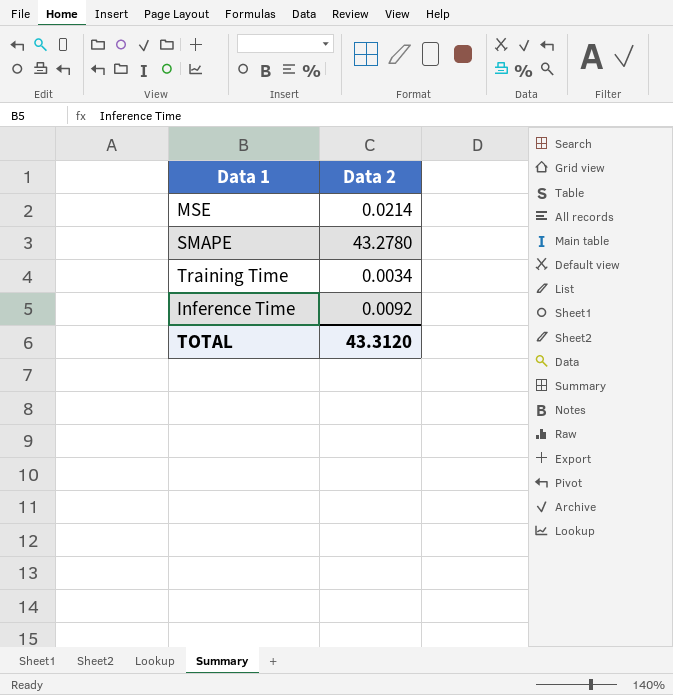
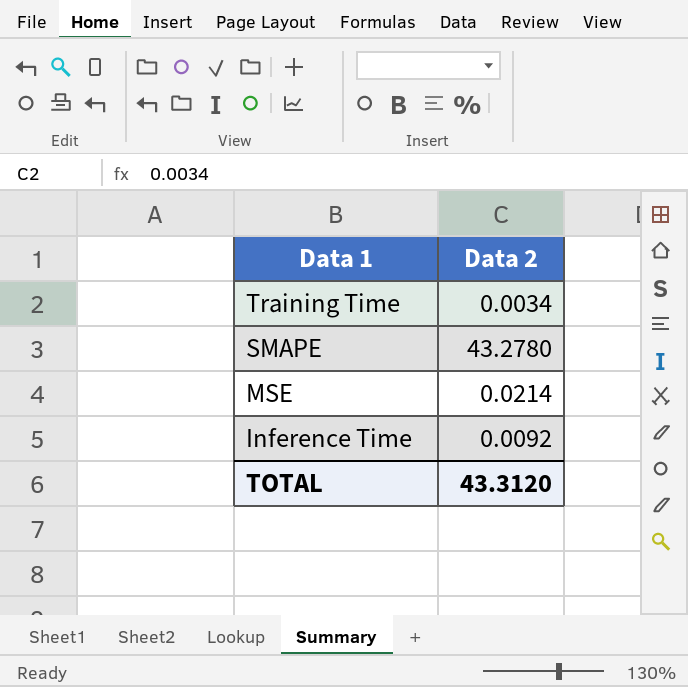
row order: none -> Data 1 descending

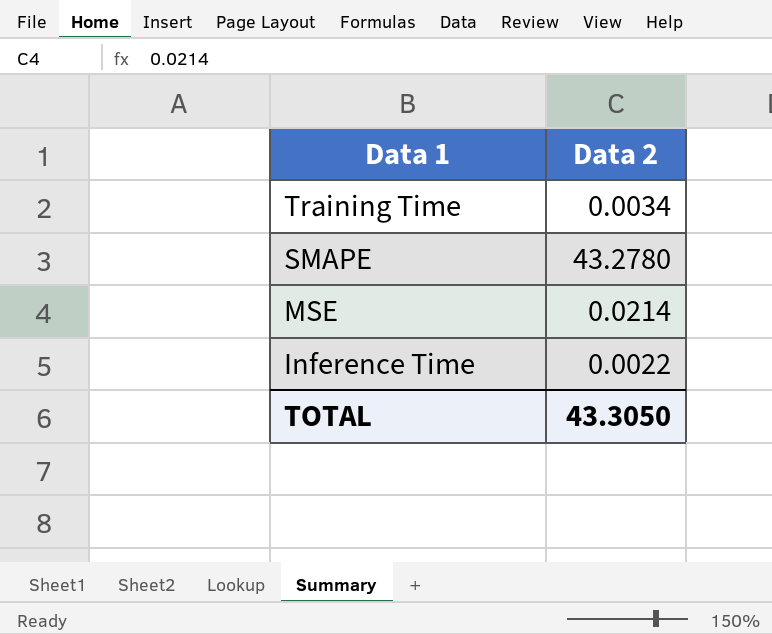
Inference Time | Data 2: 0.0092 -> 0.0022
TOTAL | Data 2: 43.3120 -> 43.3050

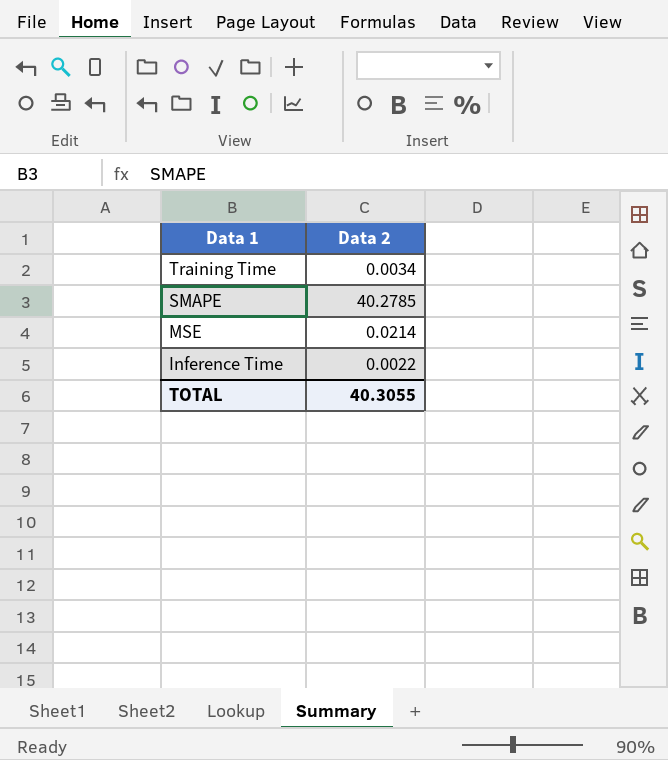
SMAPE | Data 2: 43.2780 -> 40.2785
TOTAL | Data 2: 43.3050 -> 40.3055

